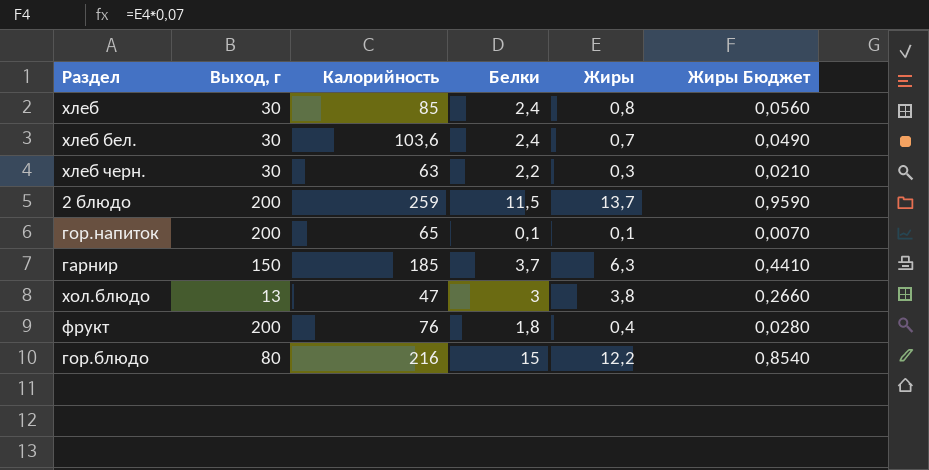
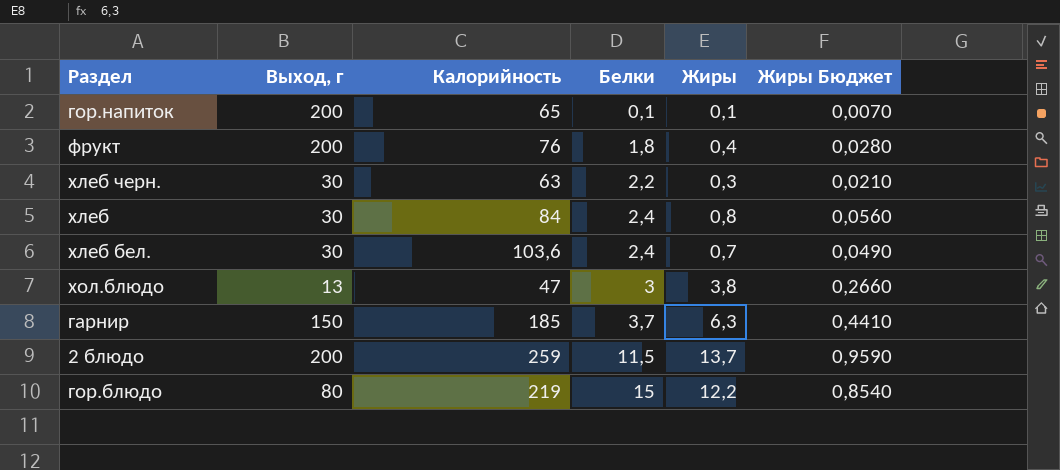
row order: none -> Белки ascending
хлеб | Калорийность: 85 -> 84
гор.блюдо | Калорийность: 216 -> 219

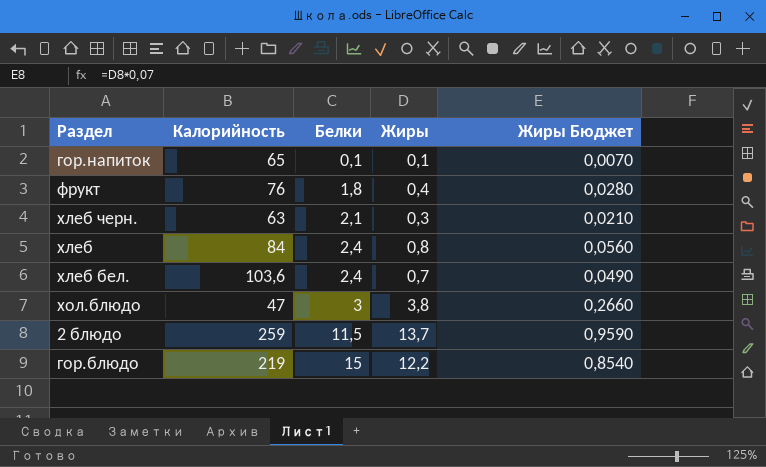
column Выход, г | position: 2 -> none
row гарнир: 150 | 185 | 3,7 | 6,3 | 0,4410 -> none
хлеб черн. | Белки: 2,2 -> 2,1

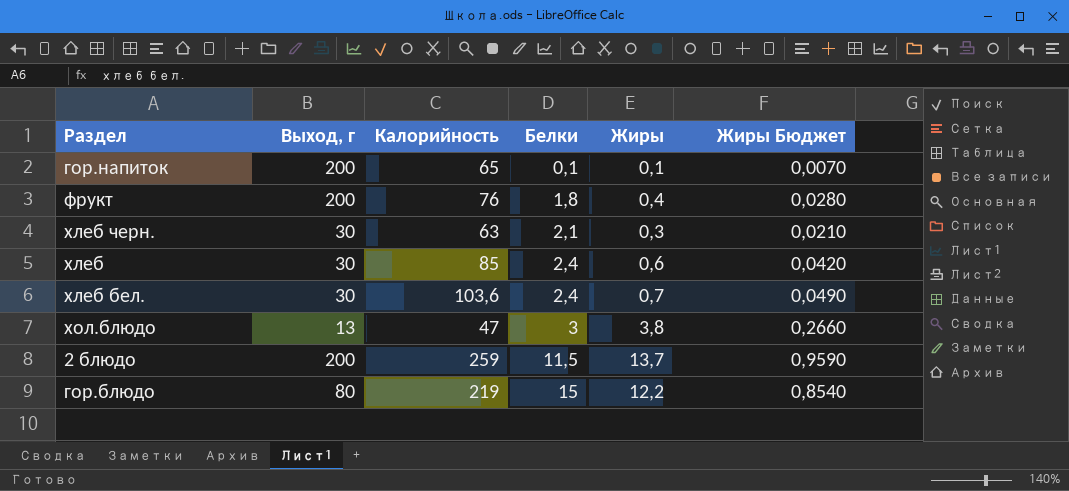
column Выход, г | position: none -> 2
хлеб | Калорийность: 84 -> 85
хлеб | Жиры: 0,8 -> 0,6
хлеб | Жиры Бюджет: 0,0560 -> 0,0420

